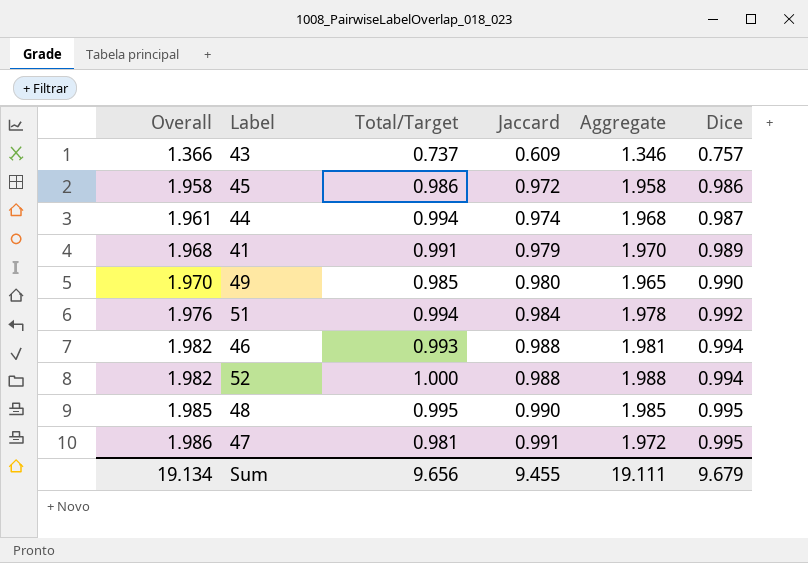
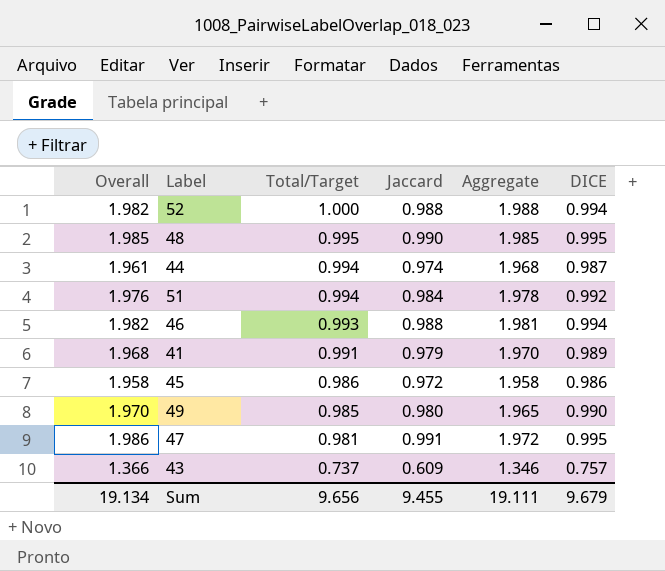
row order: Overall ascending -> Total/Target descending
column name: Dice -> DICE

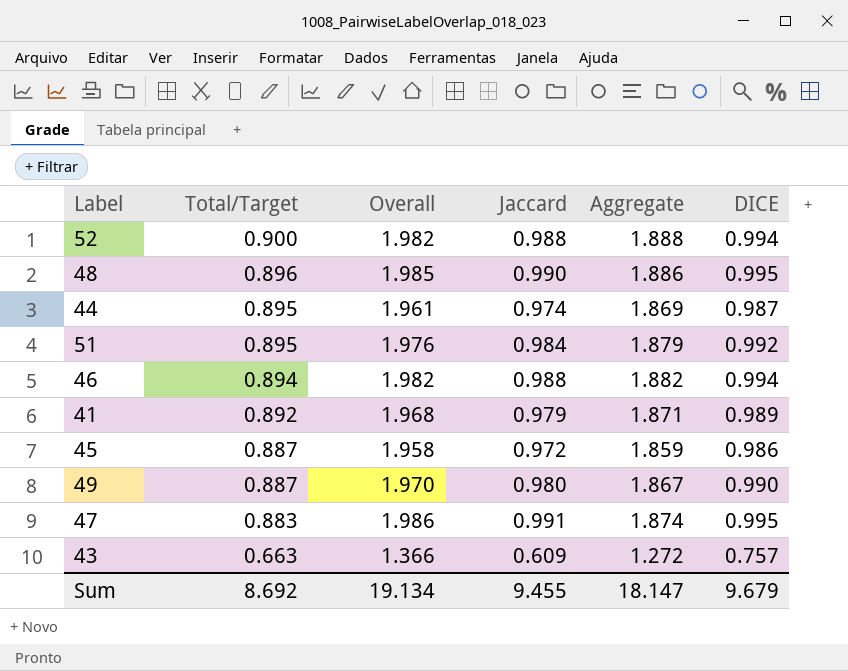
column Overall | position: 1 -> 3
52 | Total/Target: 1.000 -> 0.900
52 | Aggregate: 1.988 -> 1.888
48 | Total/Target: 0.995 -> 0.896
48 | Aggregate: 1.985 -> 1.886
44 | Total/Target: 0.994 -> 0.895
44 | Aggregate: 1.968 -> 1.869
51 | Total/Target: 0.994 -> 0.895
51 | Aggregate: 1.978 -> 1.879
46 | Total/Target: 0.993 -> 0.894
46 | Aggregate: 1.981 -> 1.882
41 | Total/Target: 0.991 -> 0.892
41 | Aggregate: 1.970 -> 1.871
45 | Total/Target: 0.986 -> 0.887
45 | Aggregate: 1.958 -> 1.859
49 | Total/Target: 0.985 -> 0.887
49 | Aggregate: 1.965 -> 1.867
47 | Total/Target: 0.981 -> 0.883
47 | Aggregate: 1.972 -> 1.874
43 | Total/Target: 0.737 -> 0.663
43 | Aggregate: 1.346 -> 1.272
Sum | Total/Target: 9.656 -> 8.692
Sum | Aggregate: 19.111 -> 18.147

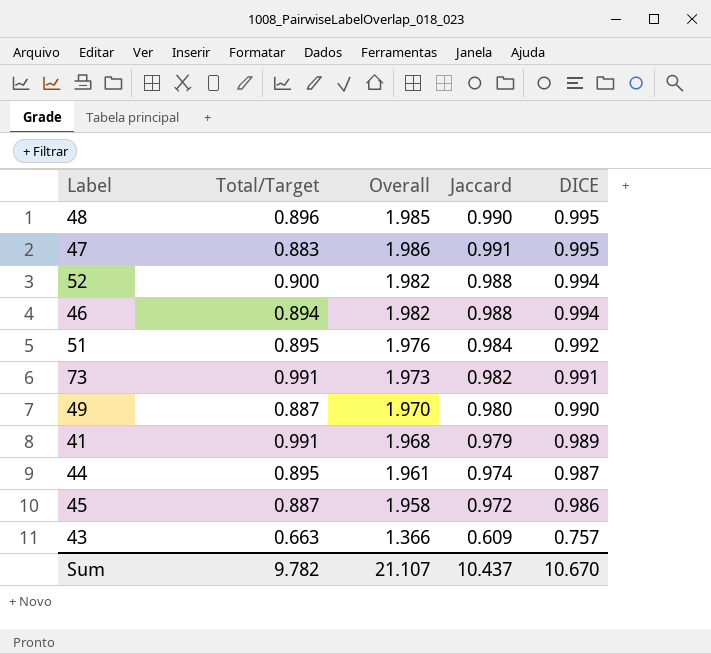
row order: Total/Target descending -> DICE descending
column Aggregate | formula: [Total/Target] + [Jaccard] -> none
row 73: none -> 0.991 | 1.973 | 0.982 | 0.991
41 | Total/Target: 0.892 -> 0.991
Sum | Total/Target: 8.692 -> 9.782
Sum | Overall: 19.134 -> 21.107
Sum | Jaccard: 9.455 -> 10.437
Sum | DICE: 9.679 -> 10.670

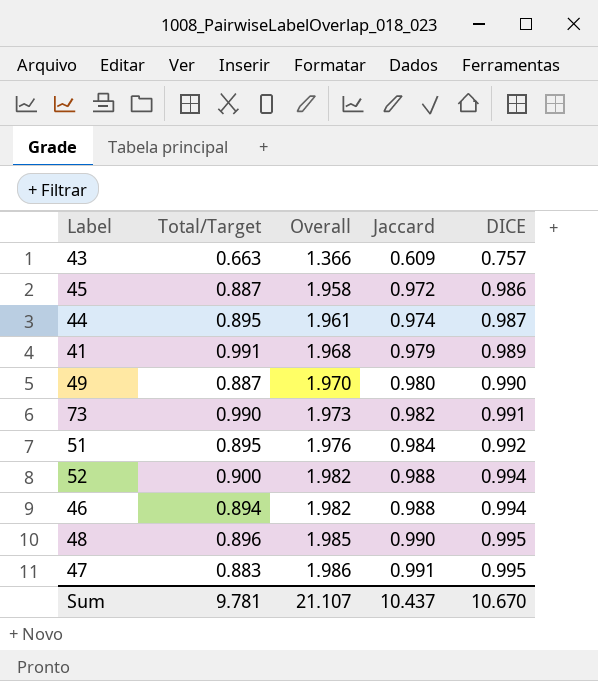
row order: DICE descending -> Overall ascending
73 | Total/Target: 0.991 -> 0.990
Sum | Total/Target: 9.782 -> 9.781

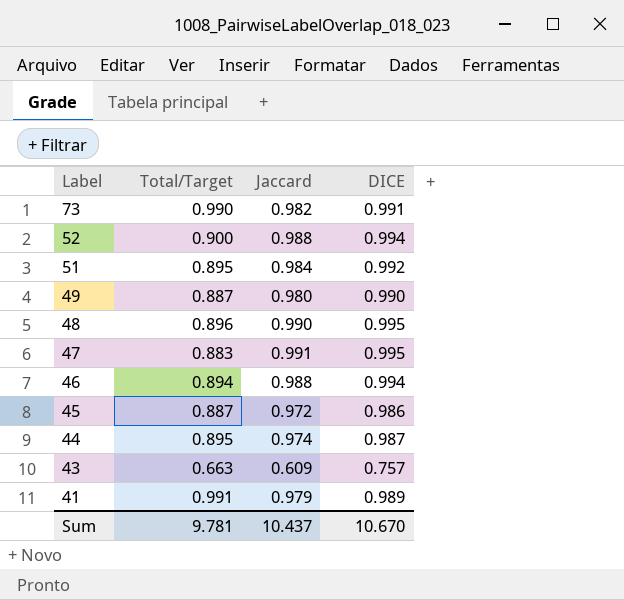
row order: Overall ascending -> Label descending
column Overall | formula: [Jaccard] + [DICE] -> none

